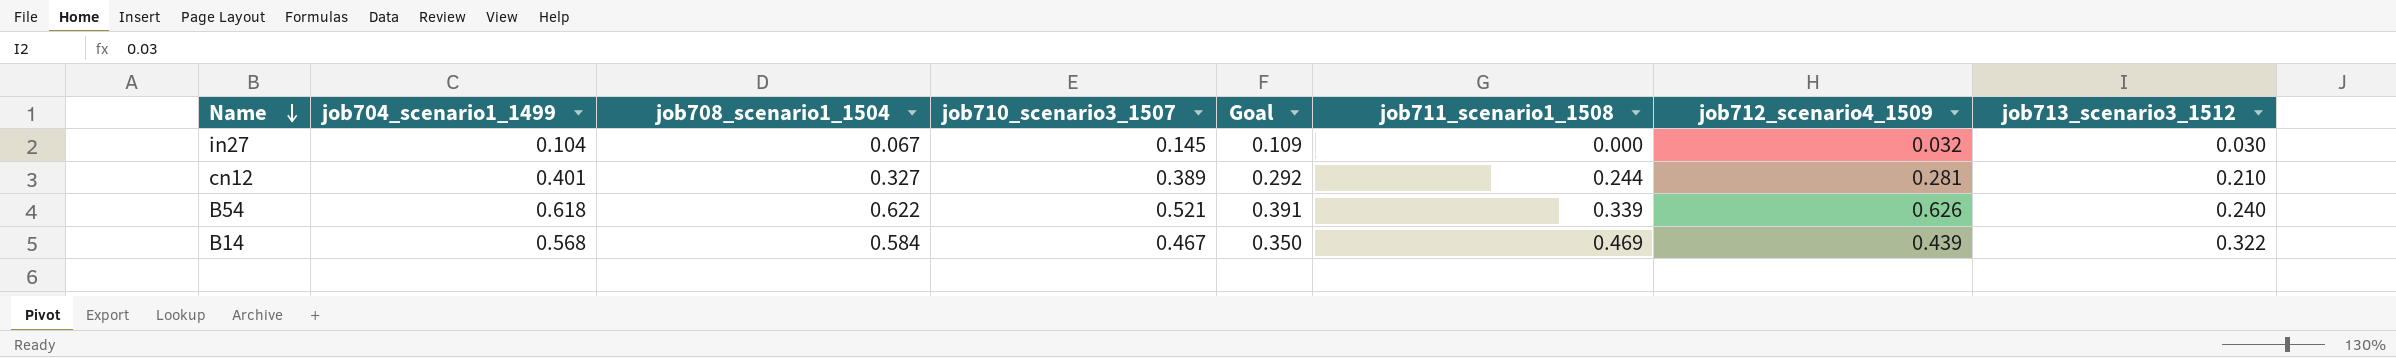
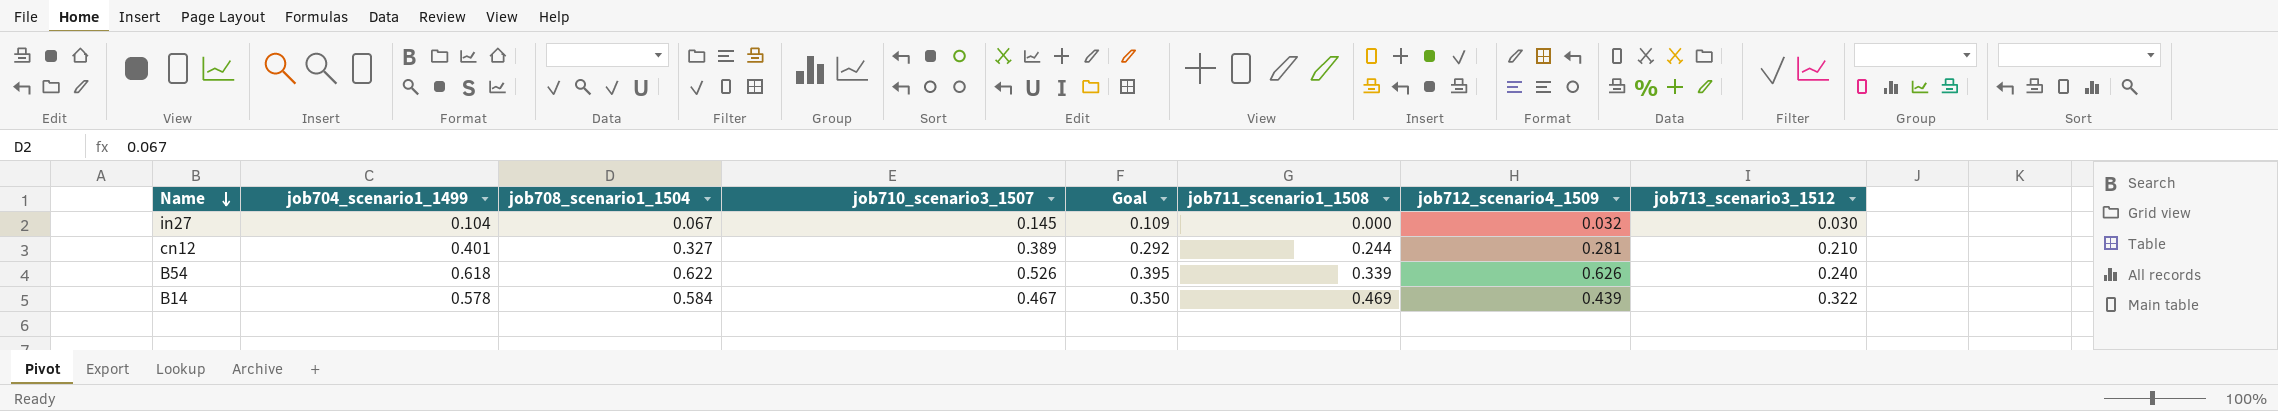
B54 | job710_scenario3_1507: 0.521 -> 0.526
B54 | Goal: 0.391 -> 0.395
B14 | job704_scenario1_1499: 0.568 -> 0.578

